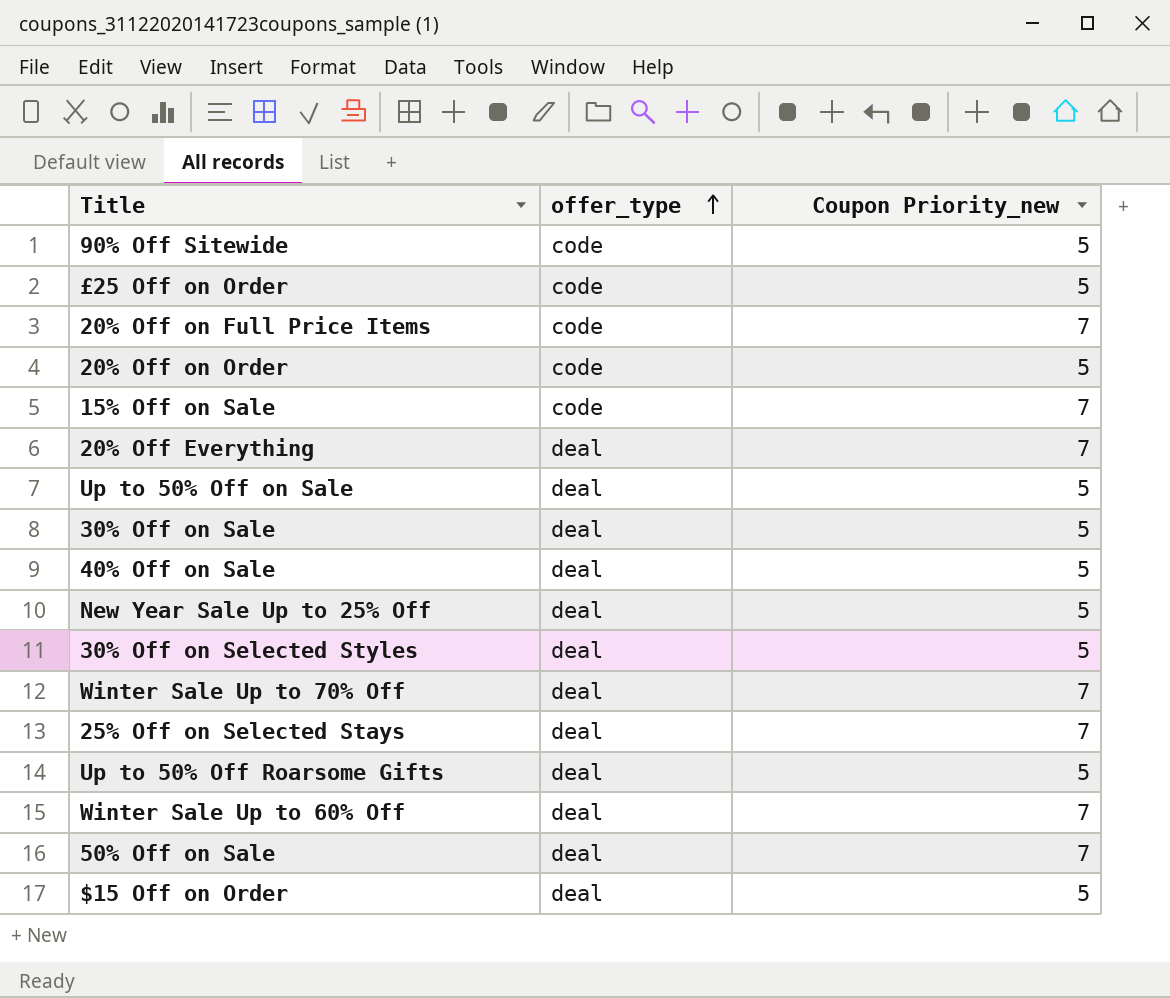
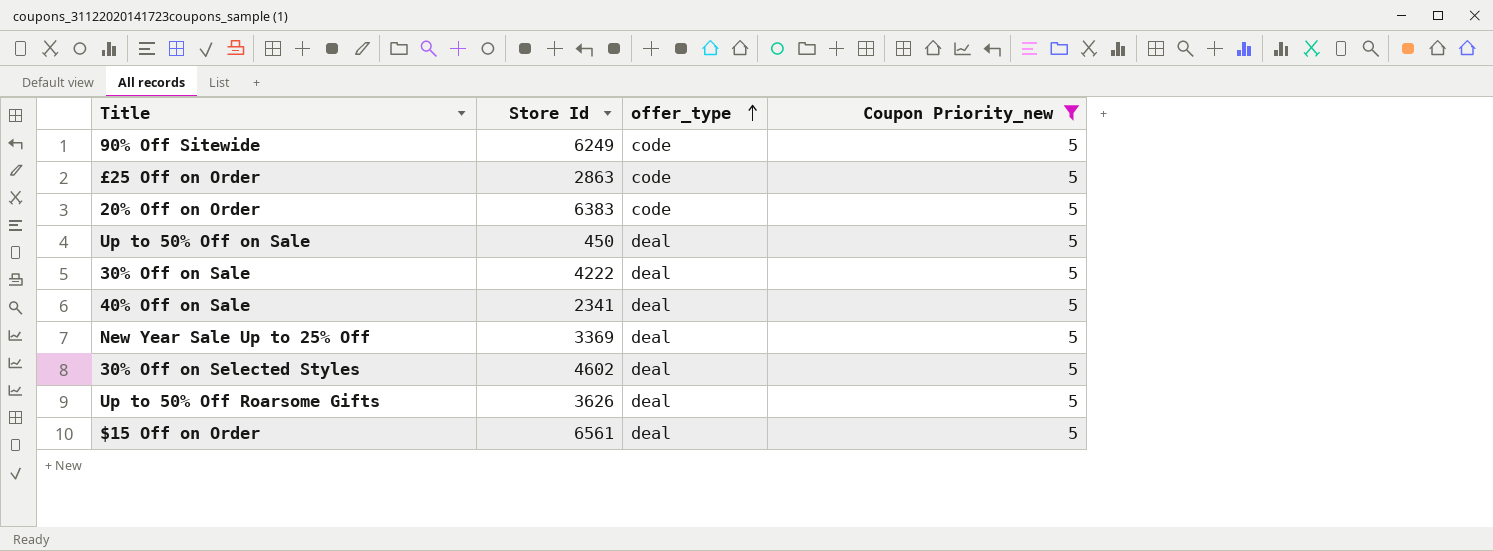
filter: none -> Coupon Priority_new = 5
column Store Id | position: none -> 2

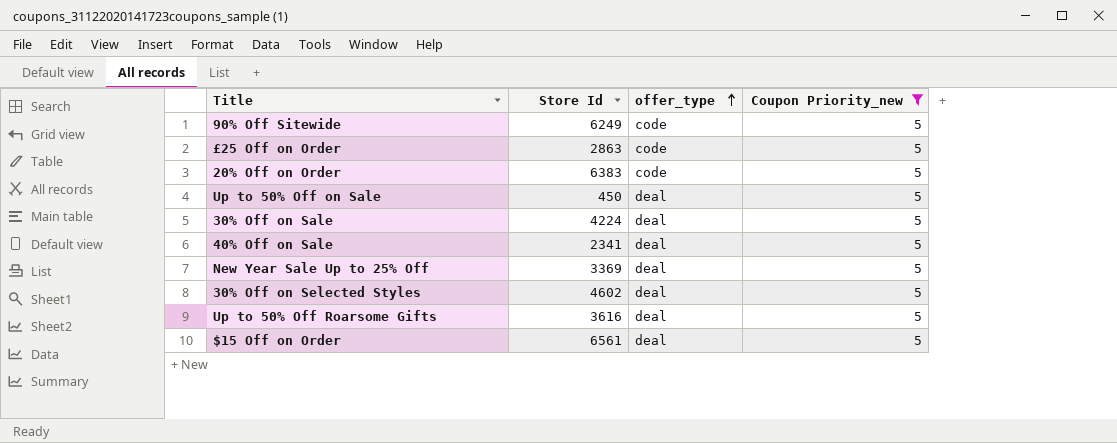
30% Off on Sale | Store Id: 4222 -> 4224
Up to 50% Off Roarsome Gifts | Store Id: 3626 -> 3616

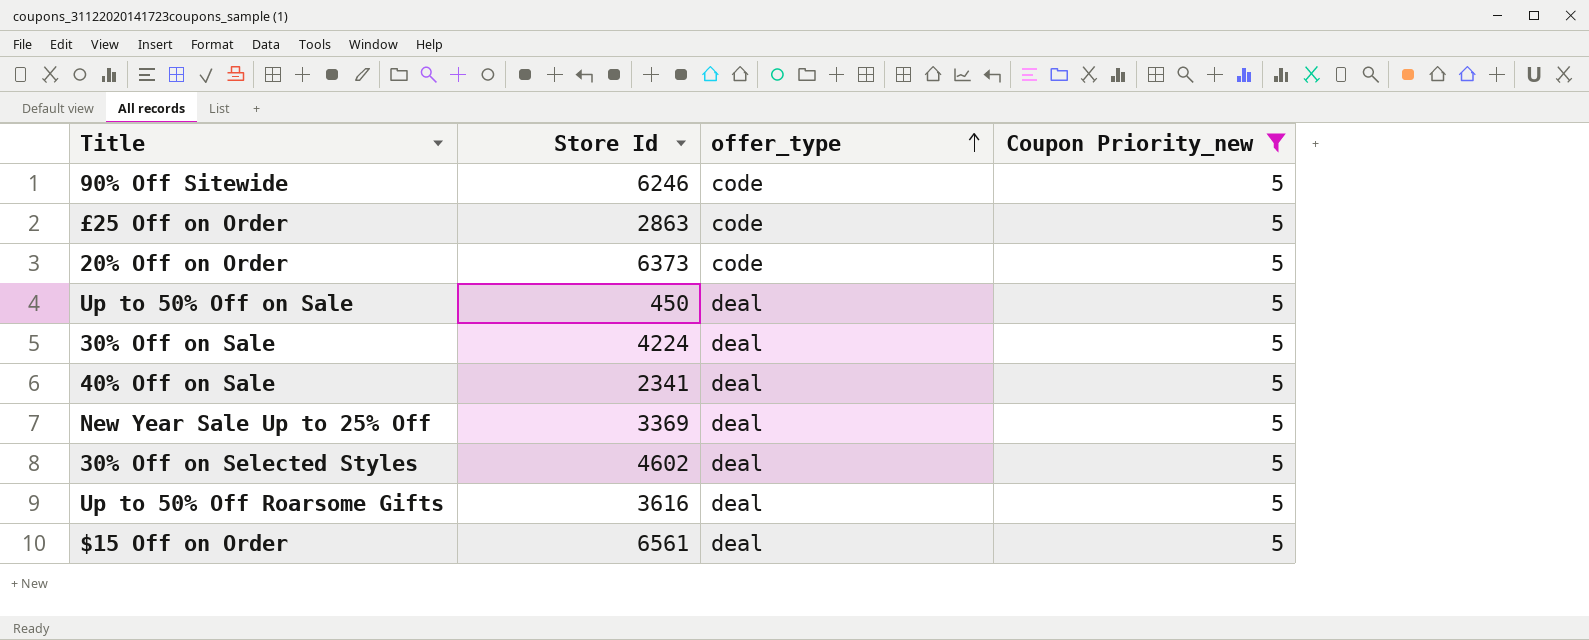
90% Off Sitewide | Store Id: 6249 -> 6246
20% Off on Order | Store Id: 6383 -> 6373

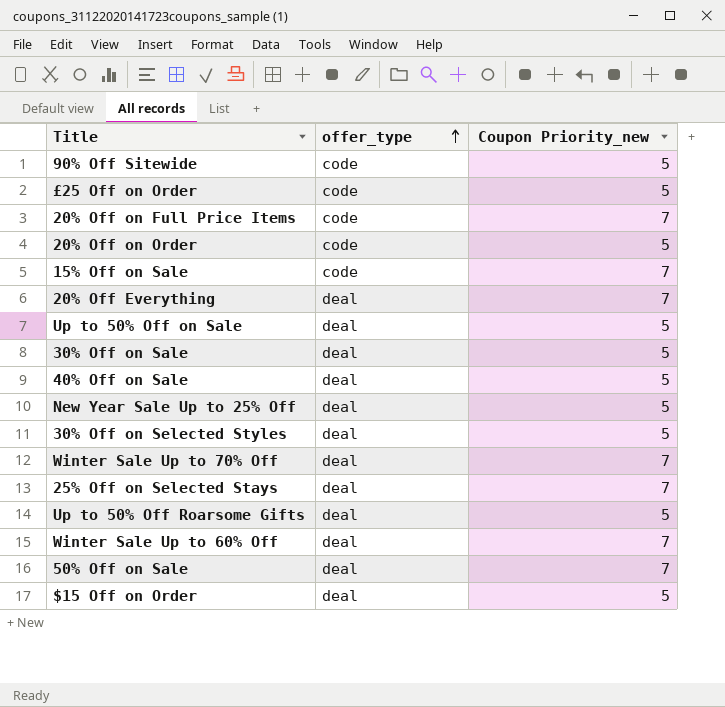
filter: Coupon Priority_new = 5 -> none
column Store Id | position: 2 -> none

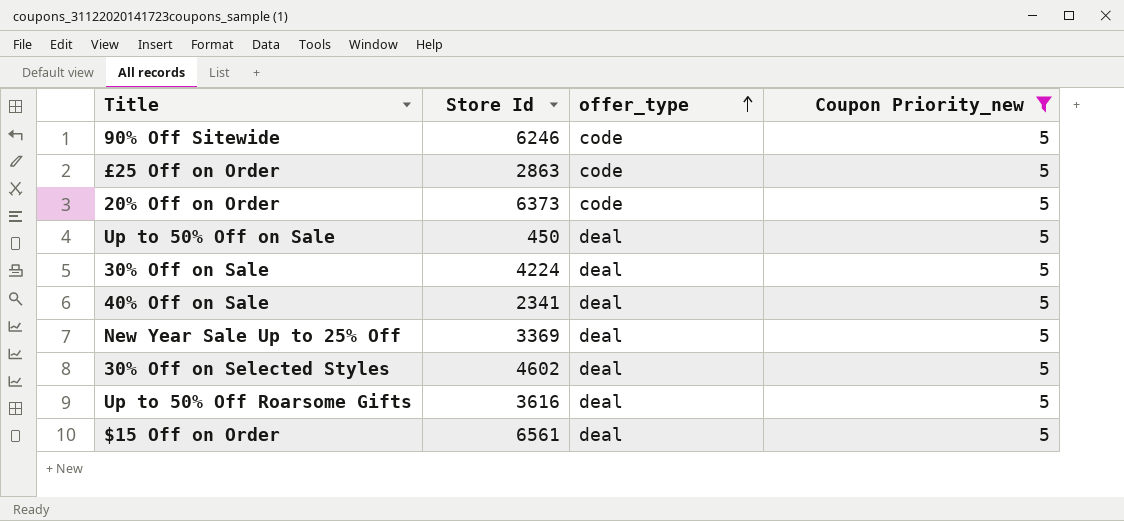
filter: none -> Coupon Priority_new = 5
column Store Id | position: none -> 2

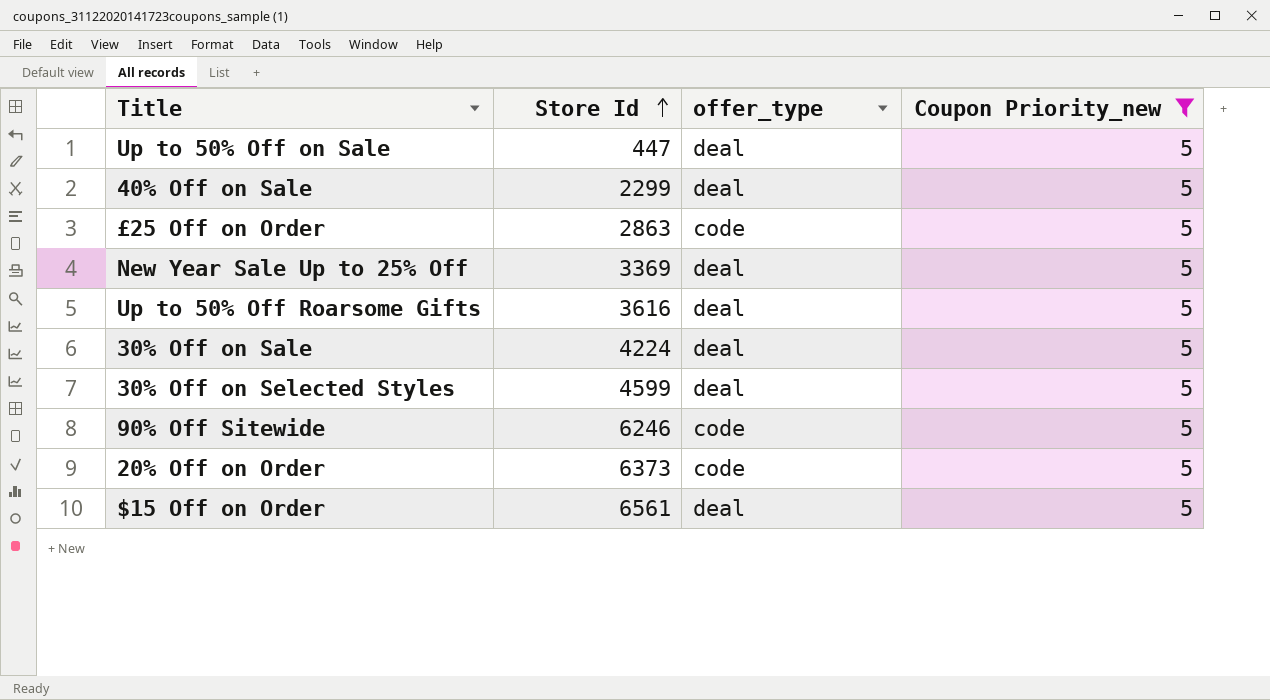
row order: offer_type ascending -> Store Id ascending
Up to 50% Off on Sale | Store Id: 450 -> 447
40% Off on Sale | Store Id: 2341 -> 2299
30% Off on Selected Styles | Store Id: 4602 -> 4599

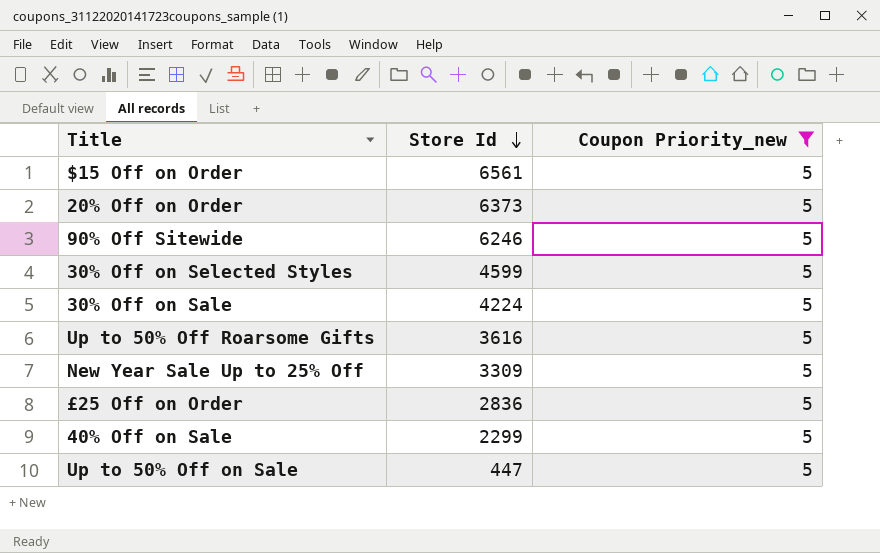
row order: Store Id ascending -> Store Id descending
column offer_type | position: 3 -> none
New Year Sale Up to 25% Off | Store Id: 3369 -> 3309
£25 Off on Order | Store Id: 2863 -> 2836

